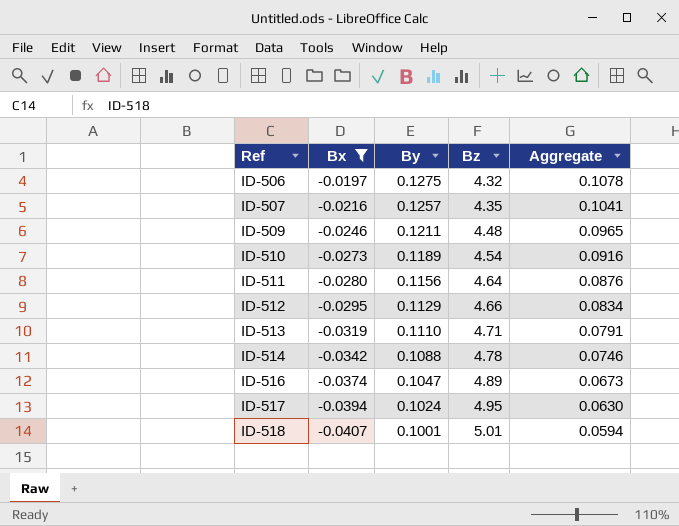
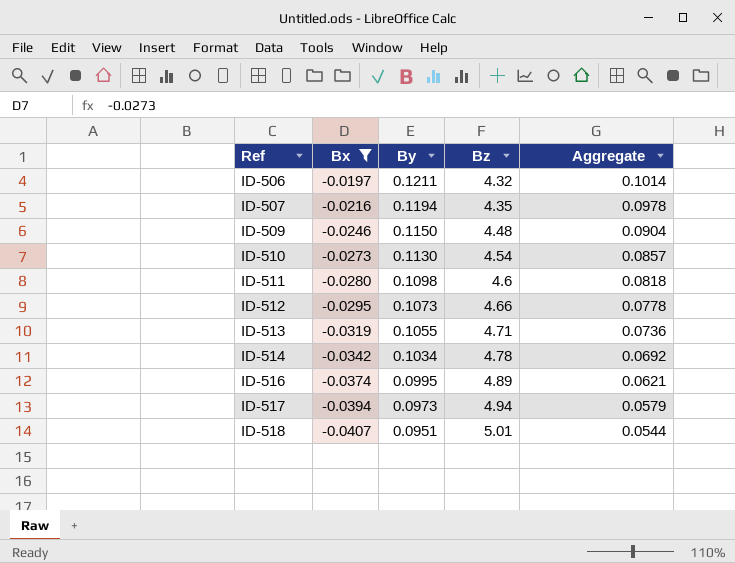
ID-506 | By: 0.1275 -> 0.1211
ID-506 | Aggregate: 0.1078 -> 0.1014
ID-507 | By: 0.1257 -> 0.1194
ID-507 | Aggregate: 0.1041 -> 0.0978
ID-509 | By: 0.1211 -> 0.1150
ID-509 | Aggregate: 0.0965 -> 0.0904
ID-510 | By: 0.1189 -> 0.1130
ID-510 | Aggregate: 0.0916 -> 0.0857
ID-511 | By: 0.1156 -> 0.1098
ID-511 | Bz: 4.64 -> 4.6
ID-511 | Aggregate: 0.0876 -> 0.0818
ID-512 | By: 0.1129 -> 0.1073
ID-512 | Aggregate: 0.0834 -> 0.0778
ID-513 | By: 0.1110 -> 0.1055
ID-513 | Aggregate: 0.0791 -> 0.0736
ID-514 | By: 0.1088 -> 0.1034
ID-514 | Aggregate: 0.0746 -> 0.0692
ID-516 | By: 0.1047 -> 0.0995
ID-516 | Aggregate: 0.0673 -> 0.0621
ID-517 | By: 0.1024 -> 0.0973
ID-517 | Bz: 4.95 -> 4.94
ID-517 | Aggregate: 0.0630 -> 0.0579
ID-518 | By: 0.1001 -> 0.0951
ID-518 | Aggregate: 0.0594 -> 0.0544

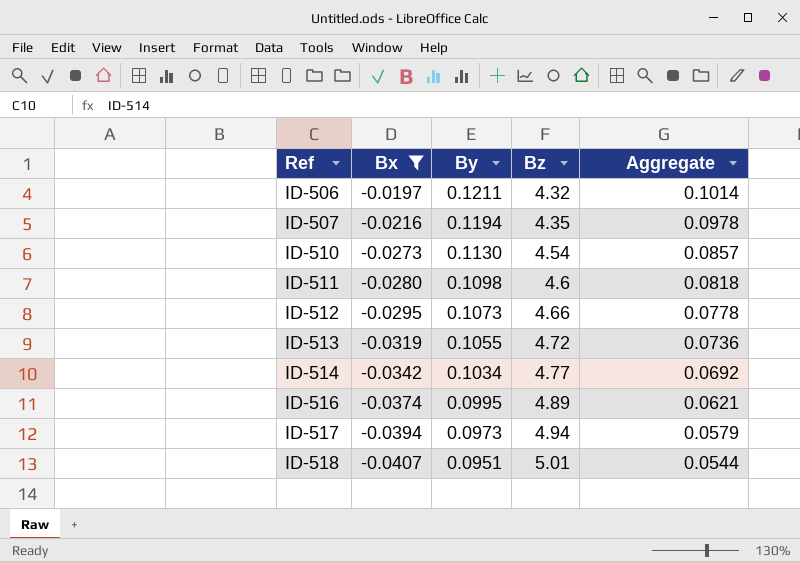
row ID-509: -0.0246 | 0.1150 | 4.48 | 0.0904 -> none
ID-513 | Bz: 4.71 -> 4.72
ID-514 | Bz: 4.78 -> 4.77

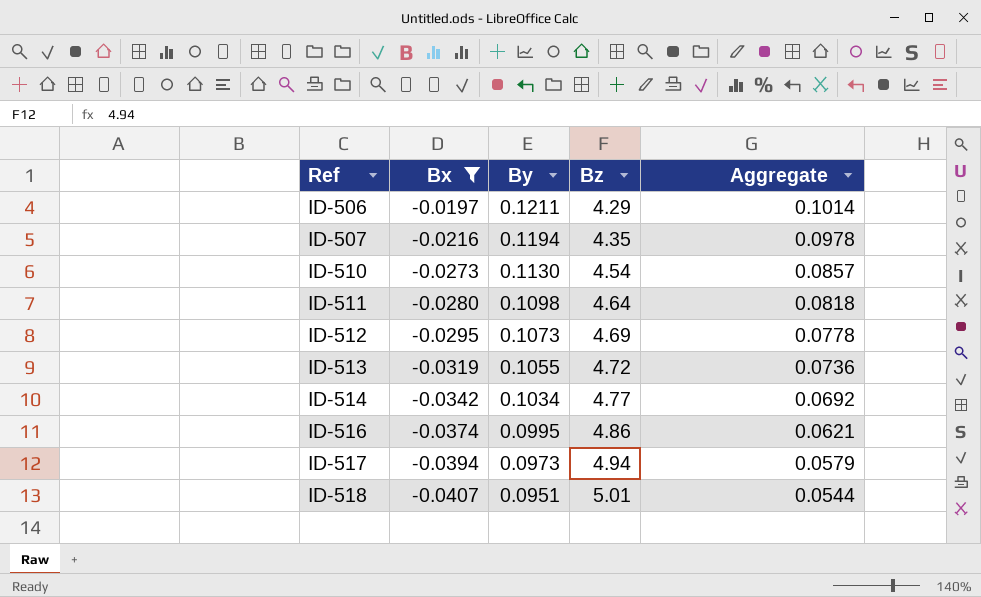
ID-506 | Bz: 4.32 -> 4.29
ID-511 | Bz: 4.6 -> 4.64
ID-512 | Bz: 4.66 -> 4.69
ID-516 | Bz: 4.89 -> 4.86

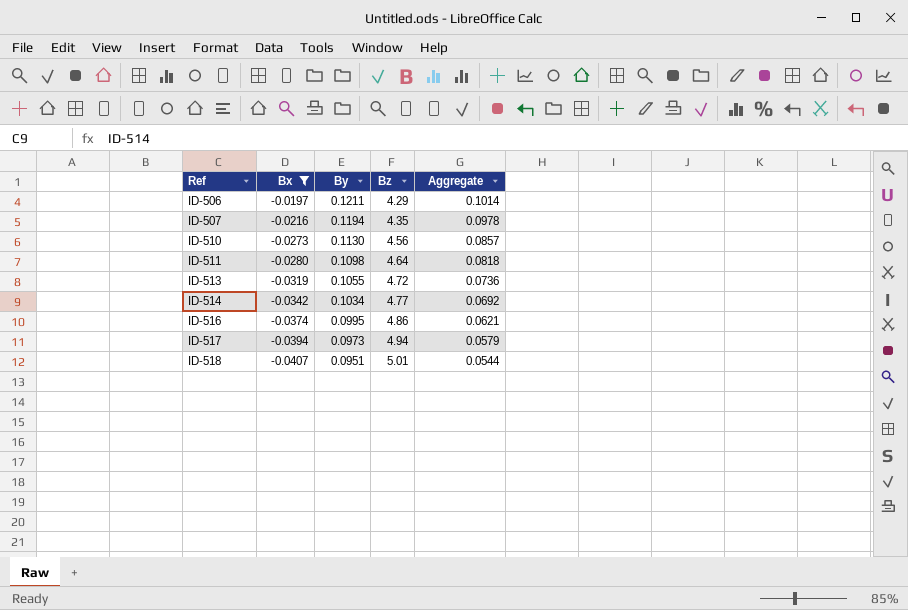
row ID-512: -0.0295 | 0.1073 | 4.69 | 0.0778 -> none
ID-510 | Bz: 4.54 -> 4.56

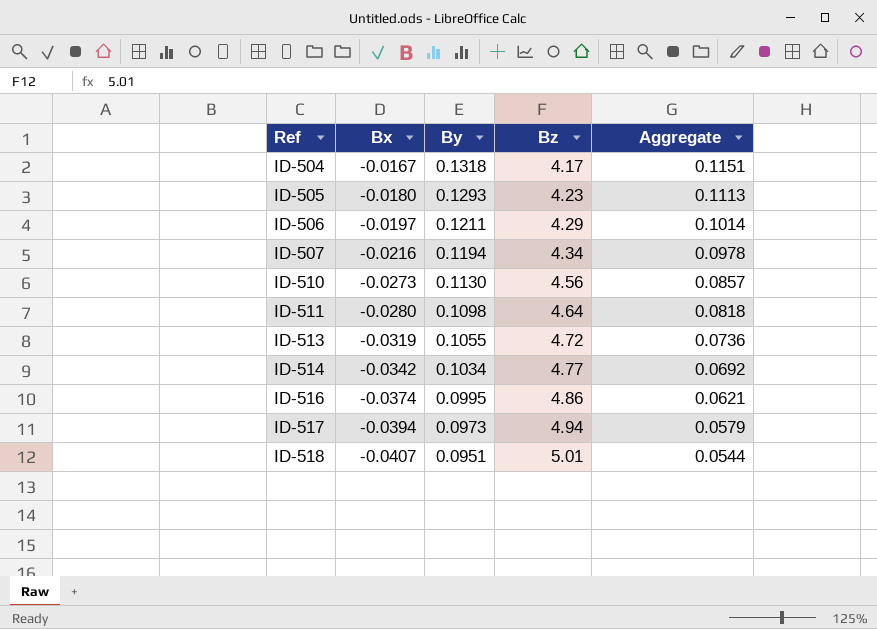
filter: Bx <= -0.0197 -> none
ID-507 | Bz: 4.35 -> 4.34

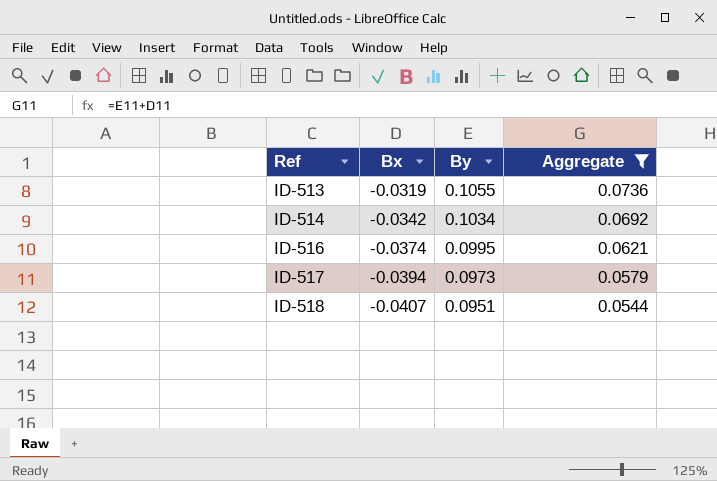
filter: none -> Aggregate <= 0.0736
column Bz | position: 4 -> none

